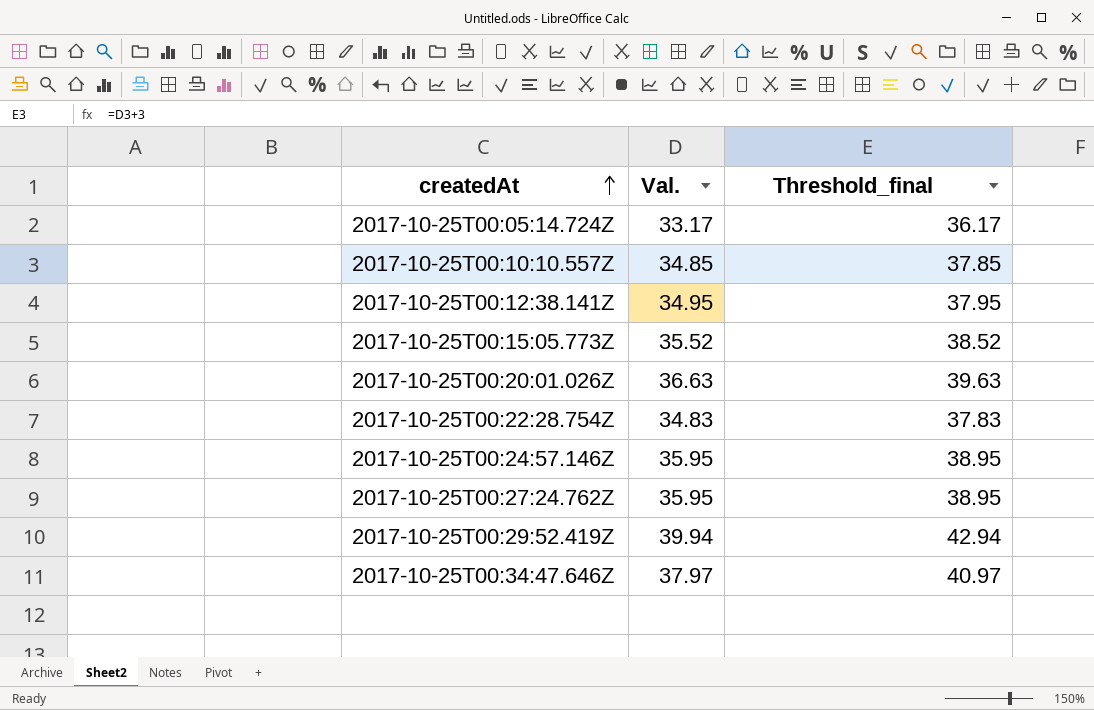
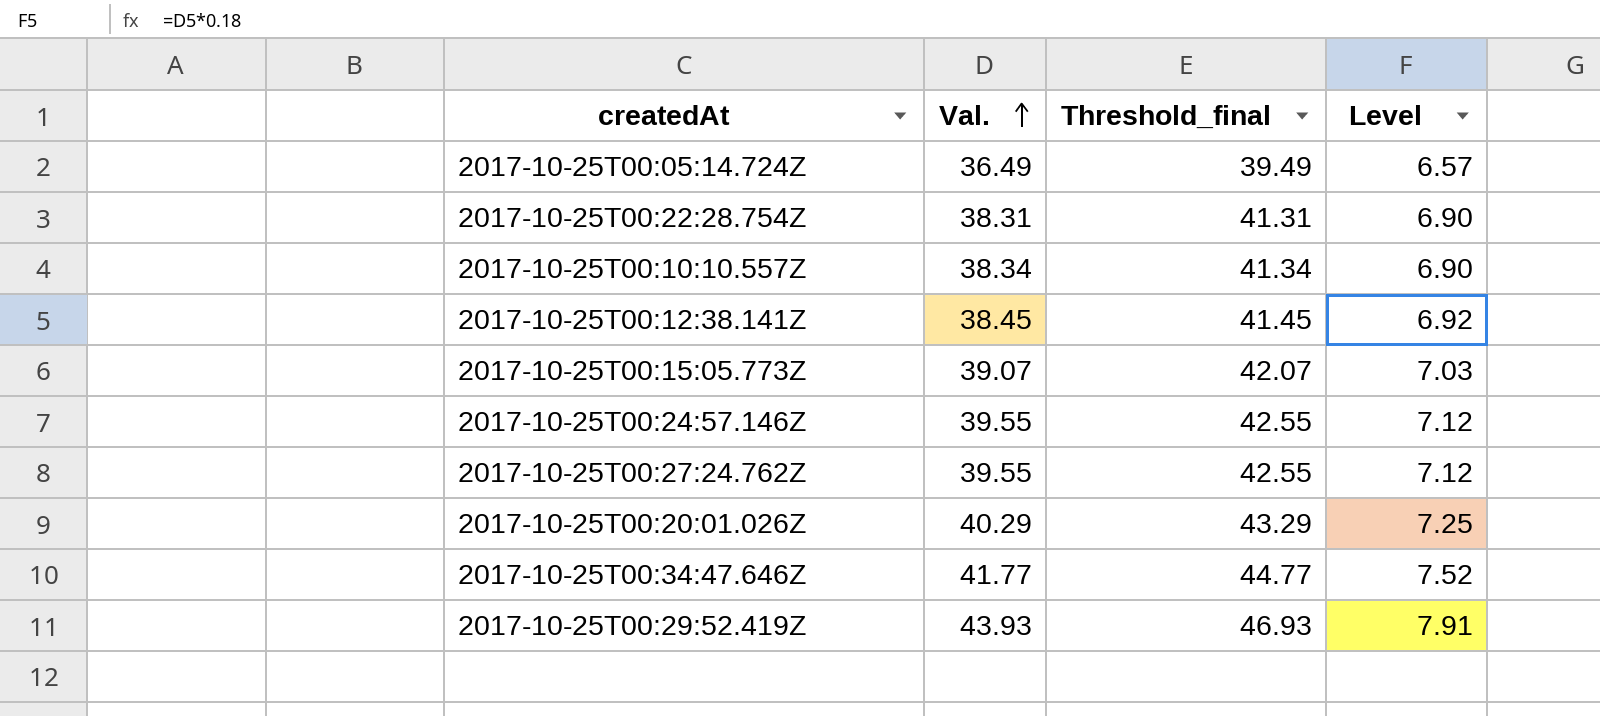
row order: createdAt ascending -> Val. ascending
column Level | formula: none -> [Val.] * 0.18
2017-10-25T00:05:14.724Z | Val.: 33.17 -> 36.49
2017-10-25T00:05:14.724Z | Threshold_final: 36.17 -> 39.49
2017-10-25T00:22:28.754Z | Val.: 34.83 -> 38.31
2017-10-25T00:22:28.754Z | Threshold_final: 37.83 -> 41.31
2017-10-25T00:10:10.557Z | Val.: 34.85 -> 38.34
2017-10-25T00:10:10.557Z | Threshold_final: 37.85 -> 41.34
2017-10-25T00:12:38.141Z | Val.: 34.95 -> 38.45
2017-10-25T00:12:38.141Z | Threshold_final: 37.95 -> 41.45
2017-10-25T00:15:05.773Z | Val.: 35.52 -> 39.07
2017-10-25T00:15:05.773Z | Threshold_final: 38.52 -> 42.07
2017-10-25T00:24:57.146Z | Val.: 35.95 -> 39.55
2017-10-25T00:24:57.146Z | Threshold_final: 38.95 -> 42.55
2017-10-25T00:27:24.762Z | Val.: 35.95 -> 39.55
2017-10-25T00:27:24.762Z | Threshold_final: 38.95 -> 42.55
2017-10-25T00:20:01.026Z | Val.: 36.63 -> 40.29
2017-10-25T00:20:01.026Z | Threshold_final: 39.63 -> 43.29
2017-10-25T00:34:47.646Z | Val.: 37.97 -> 41.77
2017-10-25T00:34:47.646Z | Threshold_final: 40.97 -> 44.77
2017-10-25T00:29:52.419Z | Val.: 39.94 -> 43.93
2017-10-25T00:29:52.419Z | Threshold_final: 42.94 -> 46.93

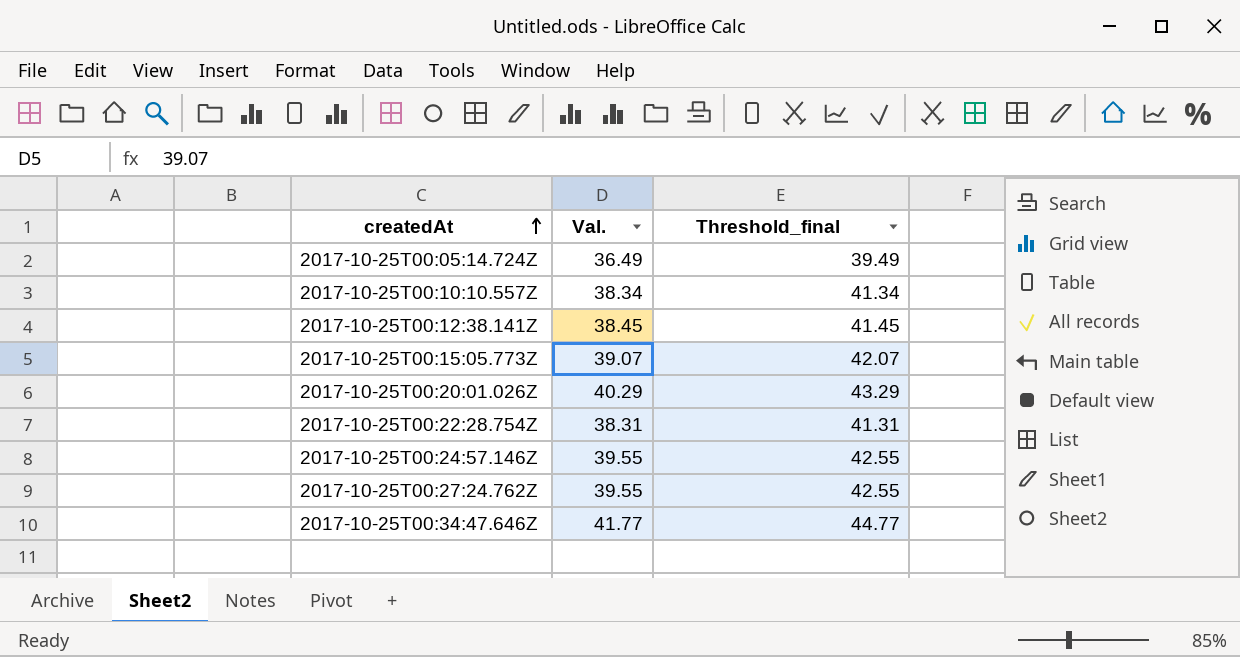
row order: Val. ascending -> createdAt ascending
column Level | formula: [Val.] * 0.18 -> none
row 2017-10-25T00:29:52.419Z: 43.93 | 46.93 | 7.91 -> none

